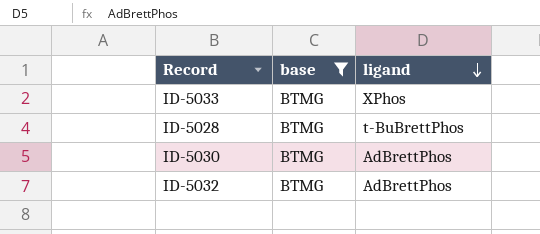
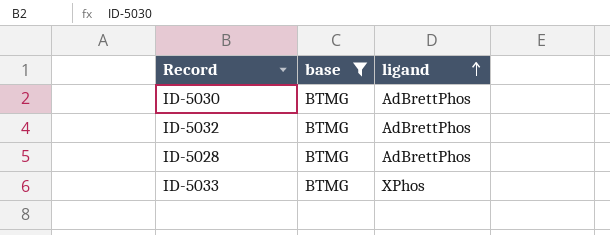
row order: ligand descending -> ligand ascending
ID-5028 | ligand: t-BuBrettPhos -> AdBrettPhos

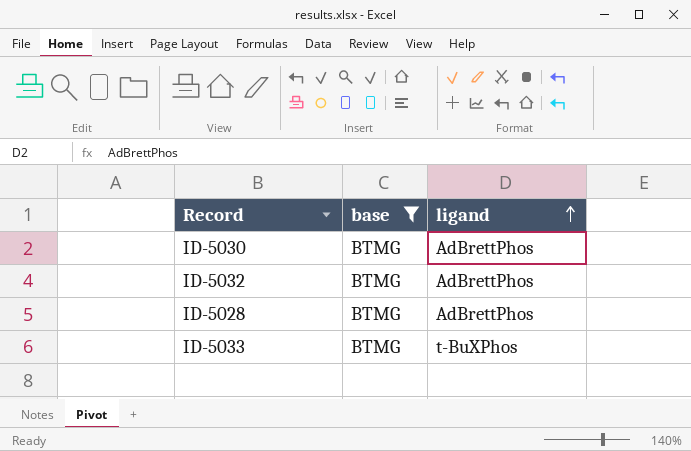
ID-5033 | ligand: XPhos -> t-BuXPhos

